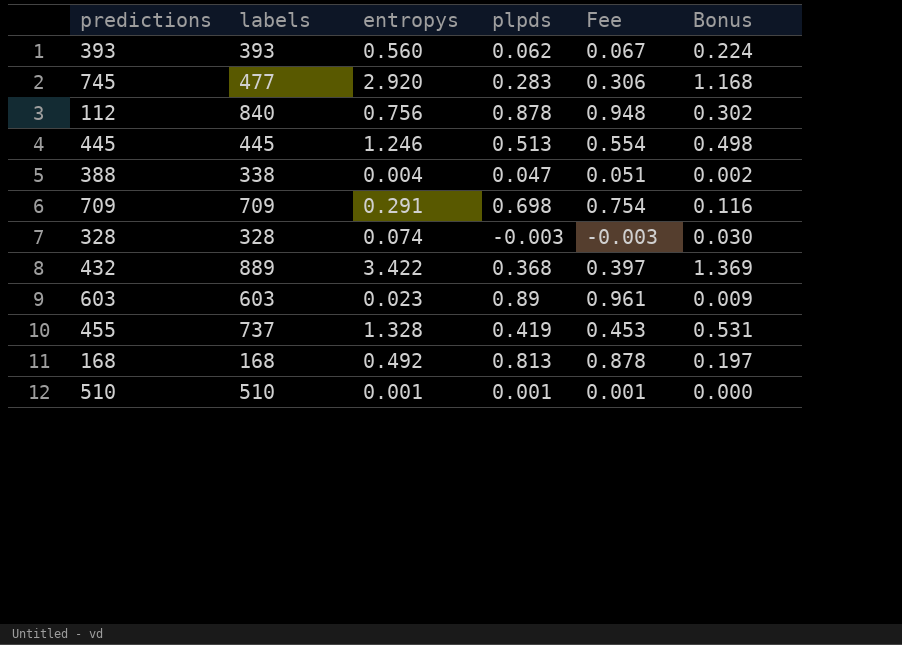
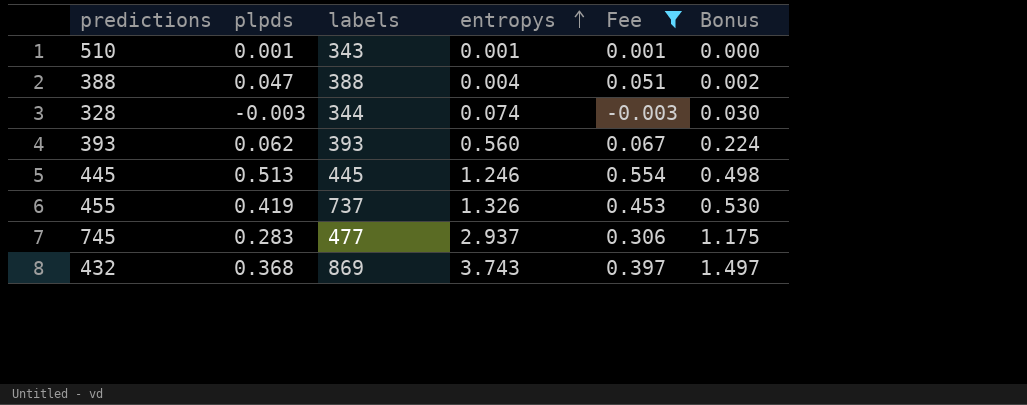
filter: none -> Fee <= 0.554
row order: none -> entropys ascending
column plpds | position: 4 -> 2
510 | labels: 510 -> 343
388 | labels: 338 -> 388
328 | labels: 328 -> 344
455 | entropys: 1.328 -> 1.326
455 | Bonus: 0.531 -> 0.530
745 | entropys: 2.920 -> 2.937
745 | Bonus: 1.168 -> 1.175
432 | labels: 889 -> 869
432 | entropys: 3.422 -> 3.743
432 | Bonus: 1.369 -> 1.497

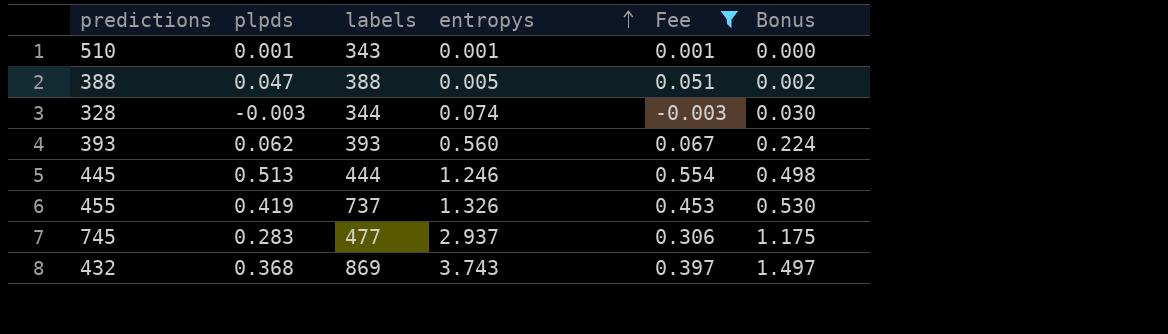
388 | entropys: 0.004 -> 0.005
445 | labels: 445 -> 444

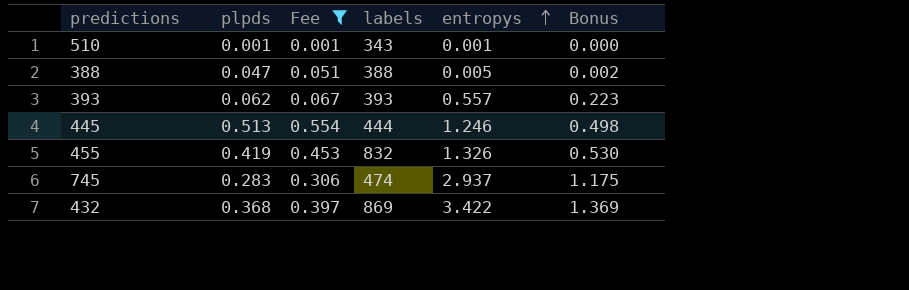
column Fee | position: 5 -> 3
row 328: -0.003 | 344 | 0.074 | -0.003 | 0.030 -> none
393 | entropys: 0.560 -> 0.557
393 | Bonus: 0.224 -> 0.223
455 | labels: 737 -> 832
745 | labels: 477 -> 474
432 | entropys: 3.743 -> 3.422
432 | Bonus: 1.497 -> 1.369

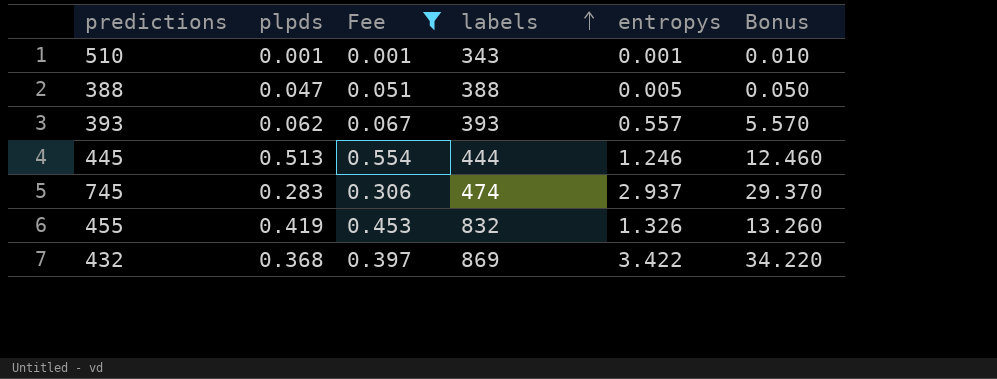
row order: entropys ascending -> labels ascending
column Bonus | formula: [entropys] * 0.4 -> [entropys] * 10

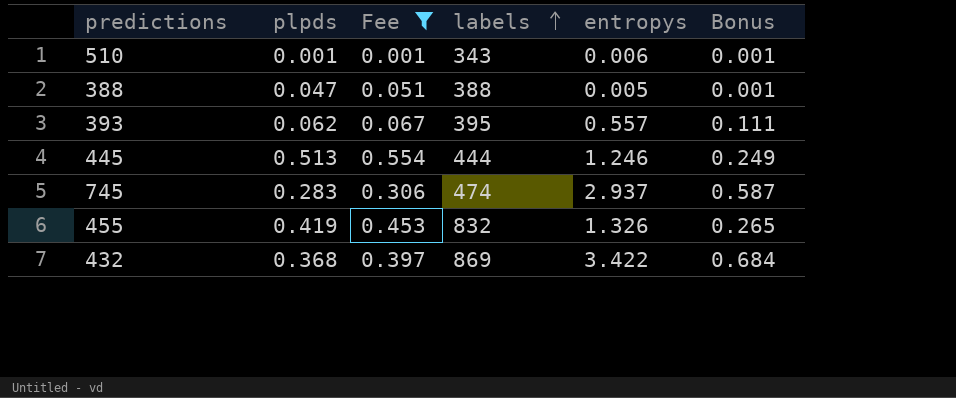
column Bonus | formula: [entropys] * 10 -> [entropys] * 0.2
510 | entropys: 0.001 -> 0.006
393 | labels: 393 -> 395

